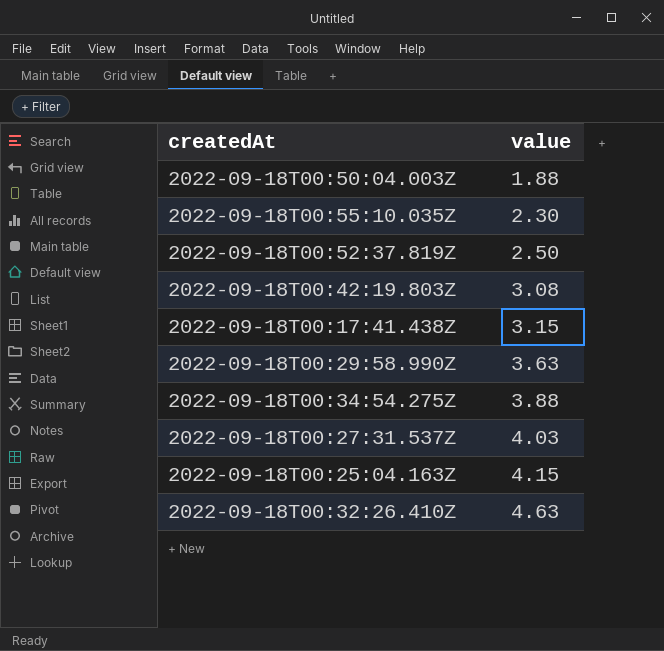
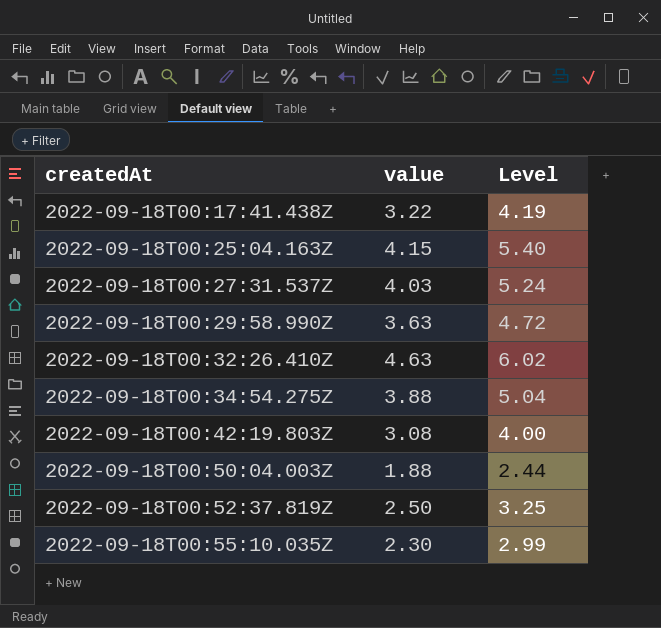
row order: value ascending -> createdAt ascending
column Level | formula: none -> [value] * 1.3
2022-09-18T00:17:41.438Z | value: 3.15 -> 3.22

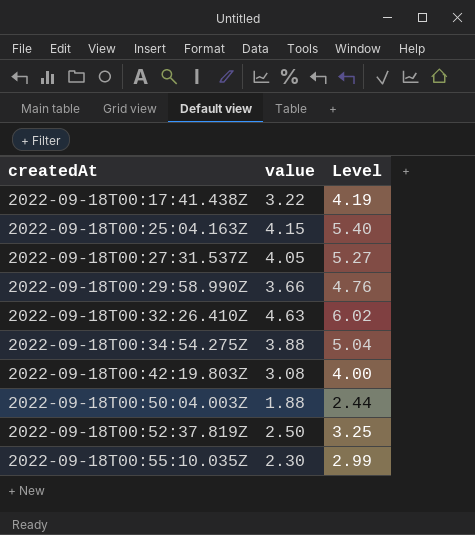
2022-09-18T00:27:31.537Z | value: 4.03 -> 4.05
2022-09-18T00:27:31.537Z | Level: 5.24 -> 5.27
2022-09-18T00:29:58.990Z | value: 3.63 -> 3.66
2022-09-18T00:29:58.990Z | Level: 4.72 -> 4.76

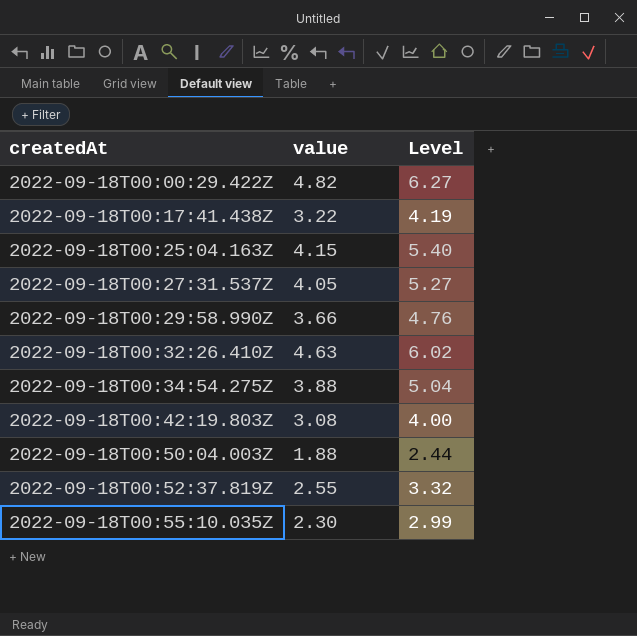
row 2022-09-18T00:00:29.422Z: none -> 4.82 | 6.27
2022-09-18T00:52:37.819Z | value: 2.50 -> 2.55
2022-09-18T00:52:37.819Z | Level: 3.25 -> 3.32

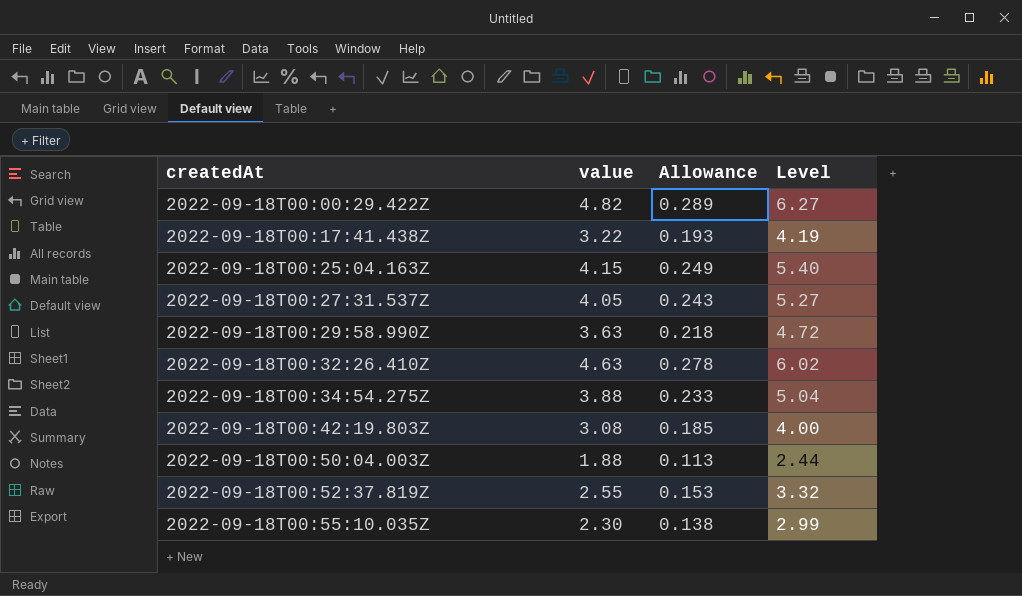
column Allowance | formula: none -> [value] * 0.06
2022-09-18T00:29:58.990Z | value: 3.66 -> 3.63
2022-09-18T00:29:58.990Z | Level: 4.76 -> 4.72

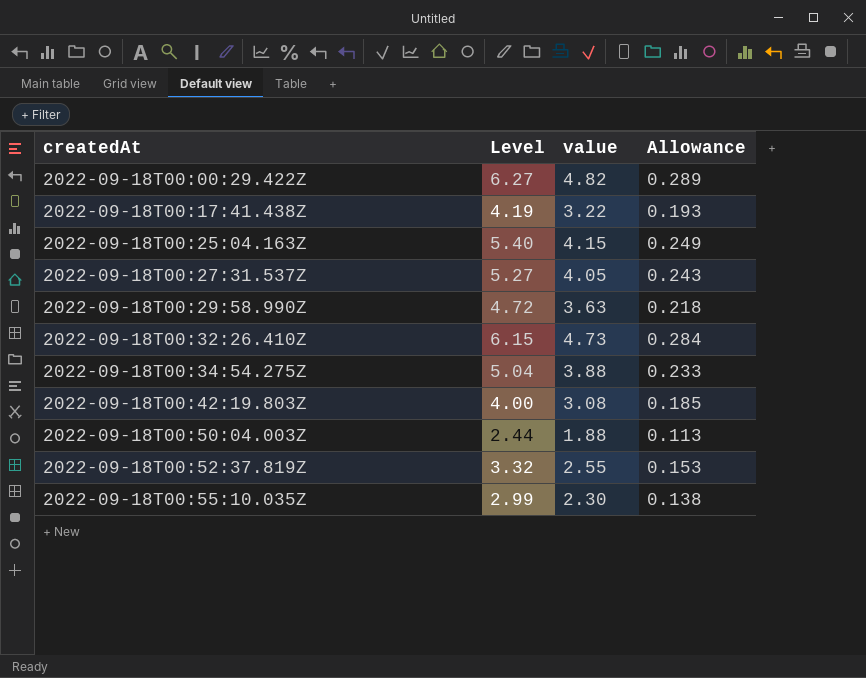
column Level | position: 4 -> 2
2022-09-18T00:32:26.410Z | Level: 6.02 -> 6.15
2022-09-18T00:32:26.410Z | value: 4.63 -> 4.73
2022-09-18T00:32:26.410Z | Allowance: 0.278 -> 0.284

